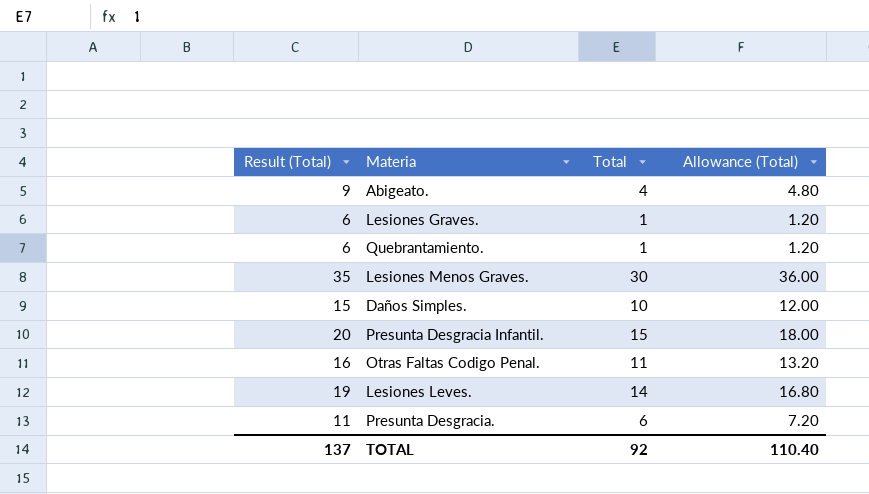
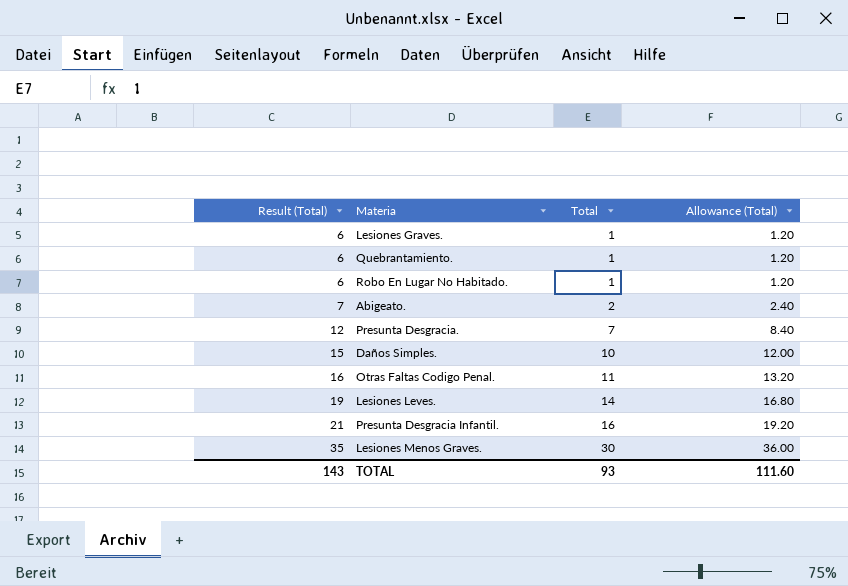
row order: none -> Result (Total) ascending
row Robo En Lugar No Habitado.: none -> 6 | 1 | 1.20
Abigeato. | Result (Total): 9 -> 7
Abigeato. | Total: 4 -> 2
Abigeato. | Allowance (Total): 4.80 -> 2.40
Presunta Desgracia. | Result (Total): 11 -> 12
Presunta Desgracia. | Total: 6 -> 7
Presunta Desgracia. | Allowance (Total): 7.20 -> 8.40
Presunta Desgracia Infantil. | Result (Total): 20 -> 21
Presunta Desgracia Infantil. | Total: 15 -> 16
Presunta Desgracia Infantil. | Allowance (Total): 18.00 -> 19.20
TOTAL | Result (Total): 137 -> 143
TOTAL | Total: 92 -> 93
TOTAL | Allowance (Total): 110.40 -> 111.60

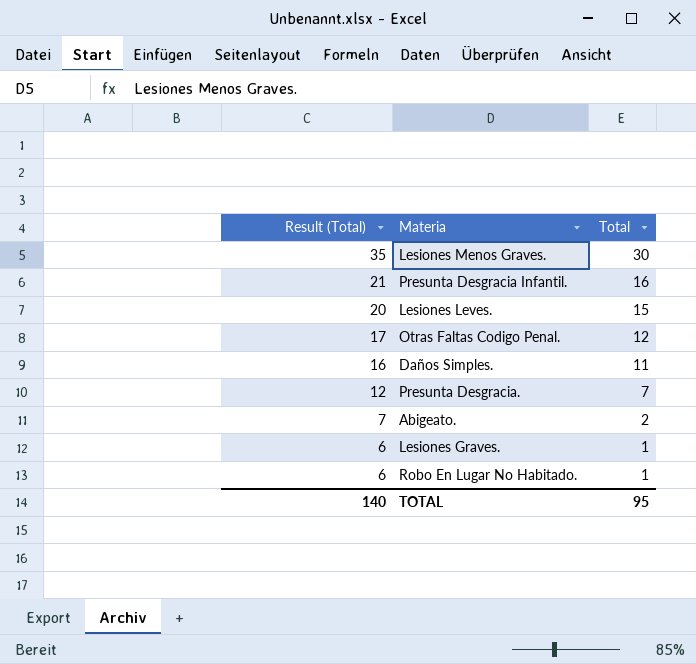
row order: Result (Total) ascending -> Result (Total) descending
column Allowance (Total) | formula: [Total] * 1.2 -> none
row Quebrantamiento.: 6 | 1 | 1.20 -> none
Lesiones Leves. | Result (Total): 19 -> 20
Lesiones Leves. | Total: 14 -> 15
Otras Faltas Codigo Penal. | Result (Total): 16 -> 17
Otras Faltas Codigo Penal. | Total: 11 -> 12
Daños Simples. | Result (Total): 15 -> 16
Daños Simples. | Total: 10 -> 11
TOTAL | Result (Total): 143 -> 140
TOTAL | Total: 93 -> 95

